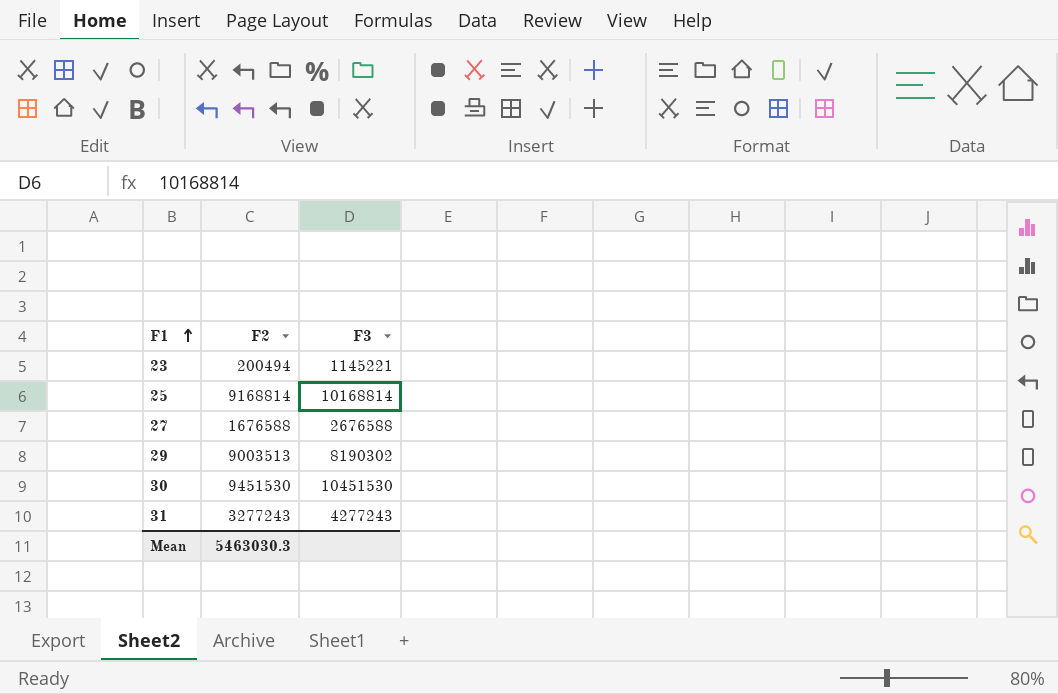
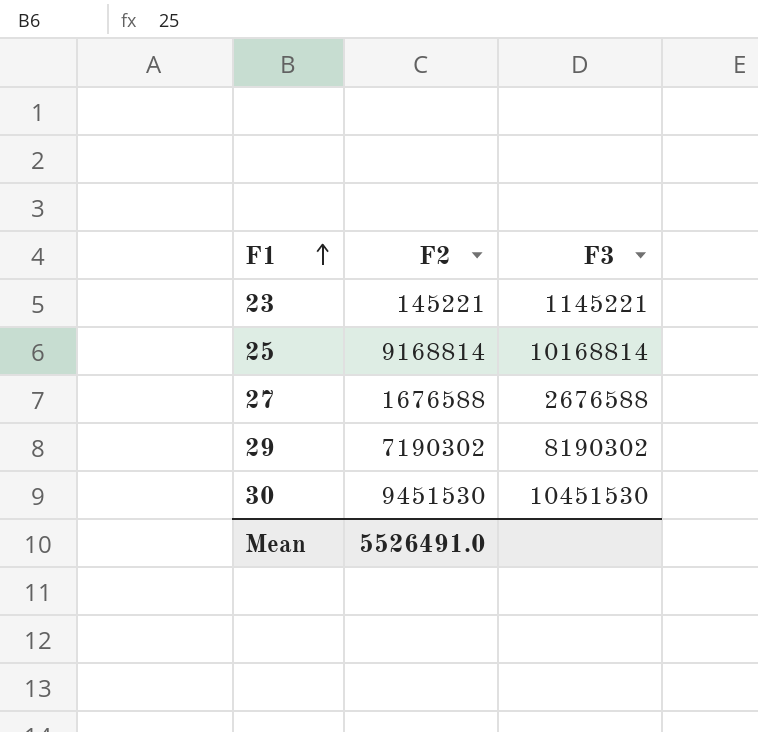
row 31: 3277243 | 4277243 -> none
23 | F2: 200494 -> 145221
29 | F2: 9003513 -> 7190302
Mean | F2: 5463030.3 -> 5526491.0

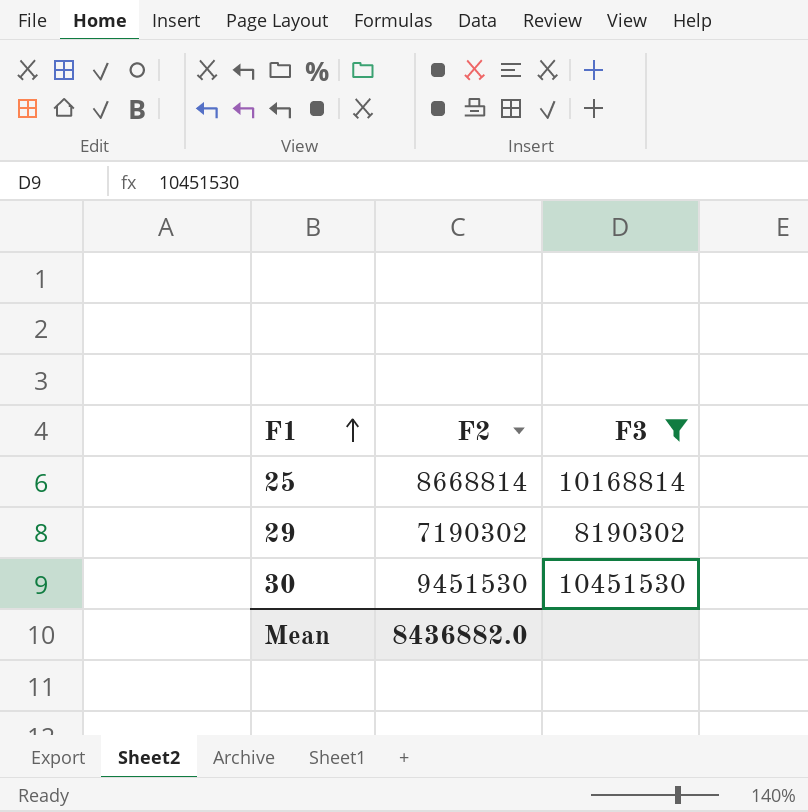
filter: none -> F3 >= 8190302
25 | F2: 9168814 -> 8668814
Mean | F2: 5526491.0 -> 8436882.0

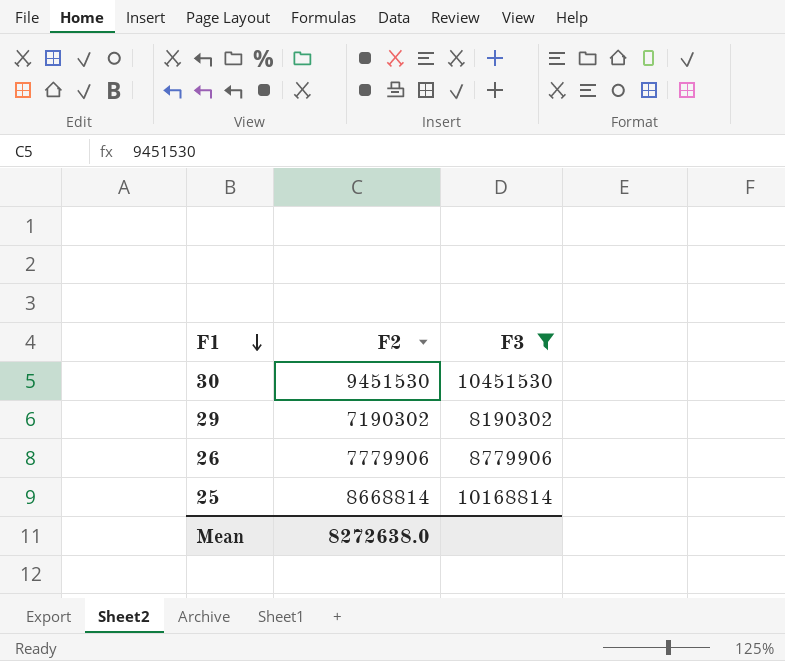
row order: F1 ascending -> F1 descending
row 26: none -> 7779906 | 8779906
Mean | F2: 8436882.0 -> 8272638.0

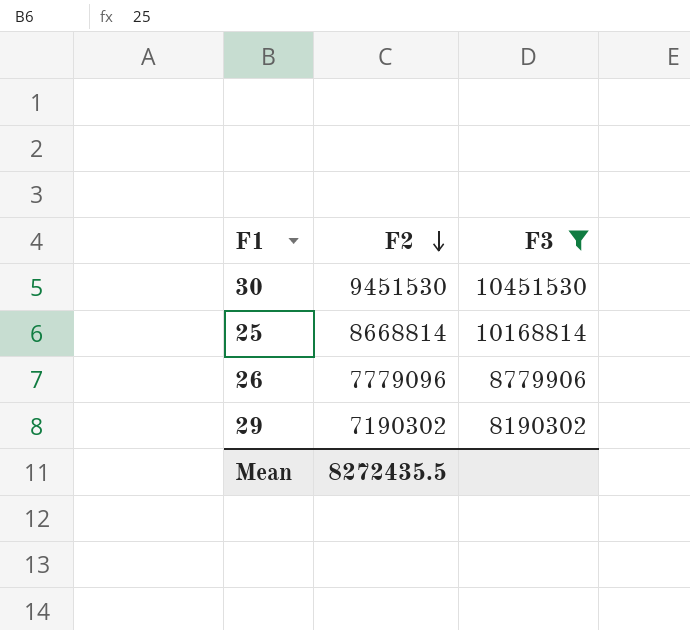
row order: F1 descending -> F2 descending
26 | F2: 7779906 -> 7779096
Mean | F2: 8272638.0 -> 8272435.5

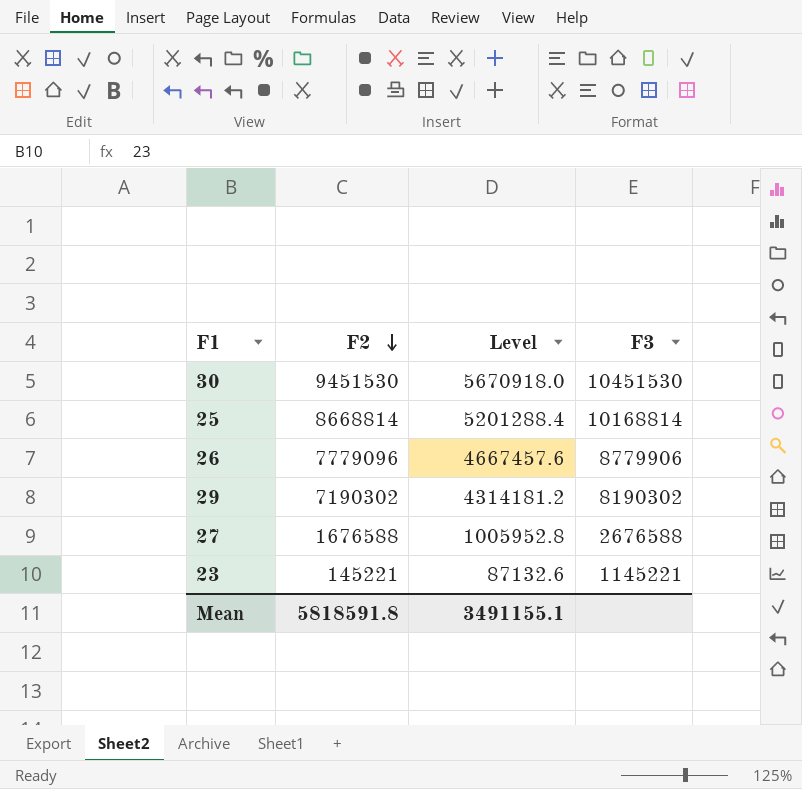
filter: F3 >= 8190302 -> none
column Level | formula: none -> [F2] * 0.6
Mean | F2: 8272435.5 -> 5818591.8

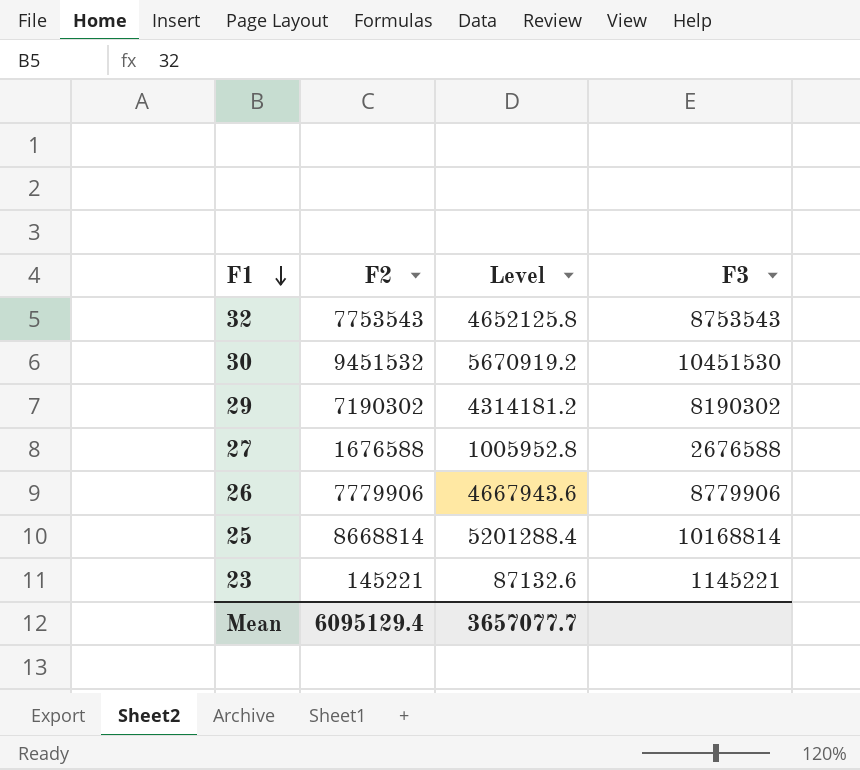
row order: F2 descending -> F1 descending
row 32: none -> 7753543 | 4652125.8 | 8753543
30 | F2: 9451530 -> 9451532
30 | Level: 5670918.0 -> 5670919.2
26 | F2: 7779096 -> 7779906
26 | Level: 4667457.6 -> 4667943.6
Mean | F2: 5818591.8 -> 6095129.4
Mean | Level: 3491155.1 -> 3657077.7

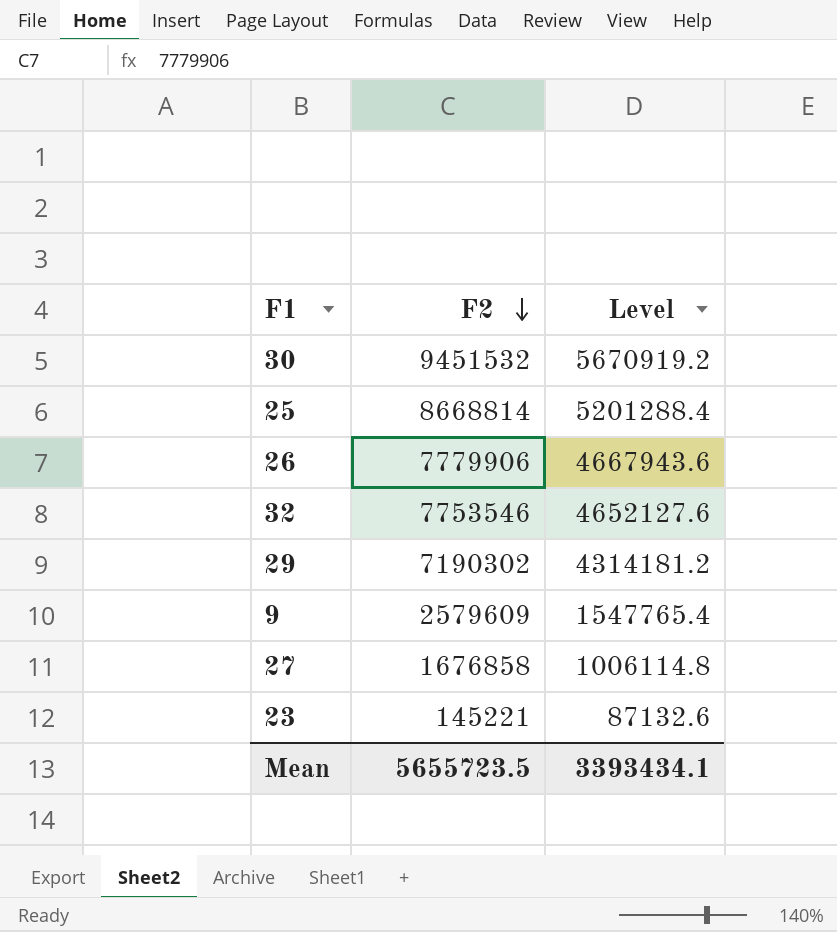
row order: F1 descending -> F2 descending
column F3 | position: 4 -> none
32 | F2: 7753543 -> 7753546
32 | Level: 4652125.8 -> 4652127.6
row 9: none -> 2579609 | 1547765.4
27 | F2: 1676588 -> 1676858
27 | Level: 1005952.8 -> 1006114.8
Mean | F2: 6095129.4 -> 5655723.5
Mean | Level: 3657077.7 -> 3393434.1

